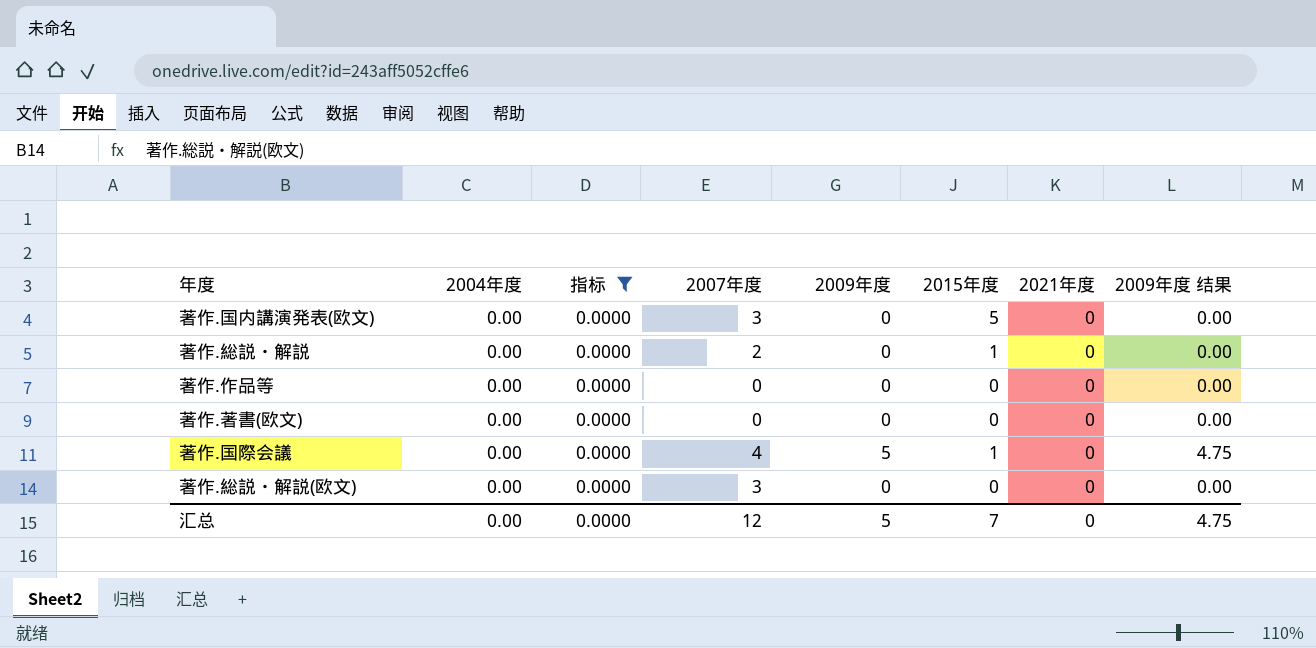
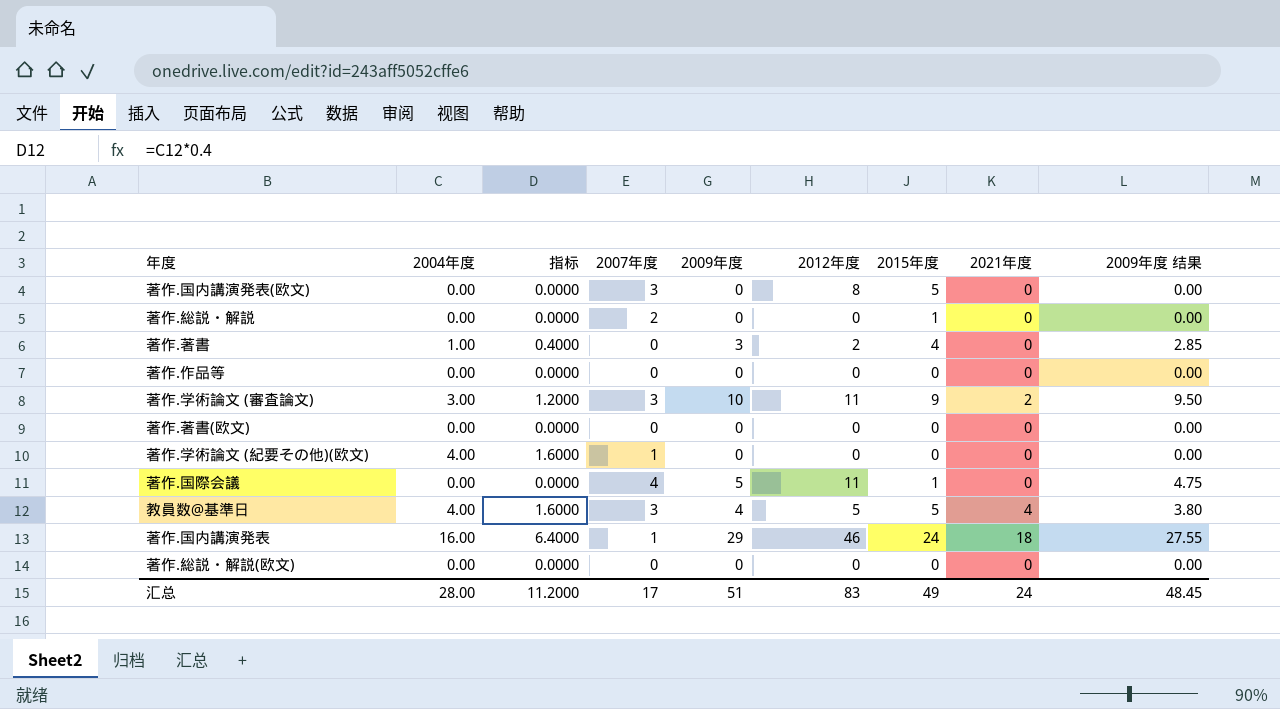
filter: 指标 = 0.0000 -> none
column 2012年度 | position: none -> 6
著作.総説・解説(欧文) | 2007年度: 3 -> 0
汇总 | 2004年度: 0.00 -> 28.00
汇总 | 指标: 0.0000 -> 11.2000
汇总 | 2007年度: 12 -> 17
汇总 | 2009年度: 5 -> 51
汇总 | 2015年度: 7 -> 49
汇总 | 2021年度: 0 -> 24
汇总 | 2009年度 结果: 4.75 -> 48.45

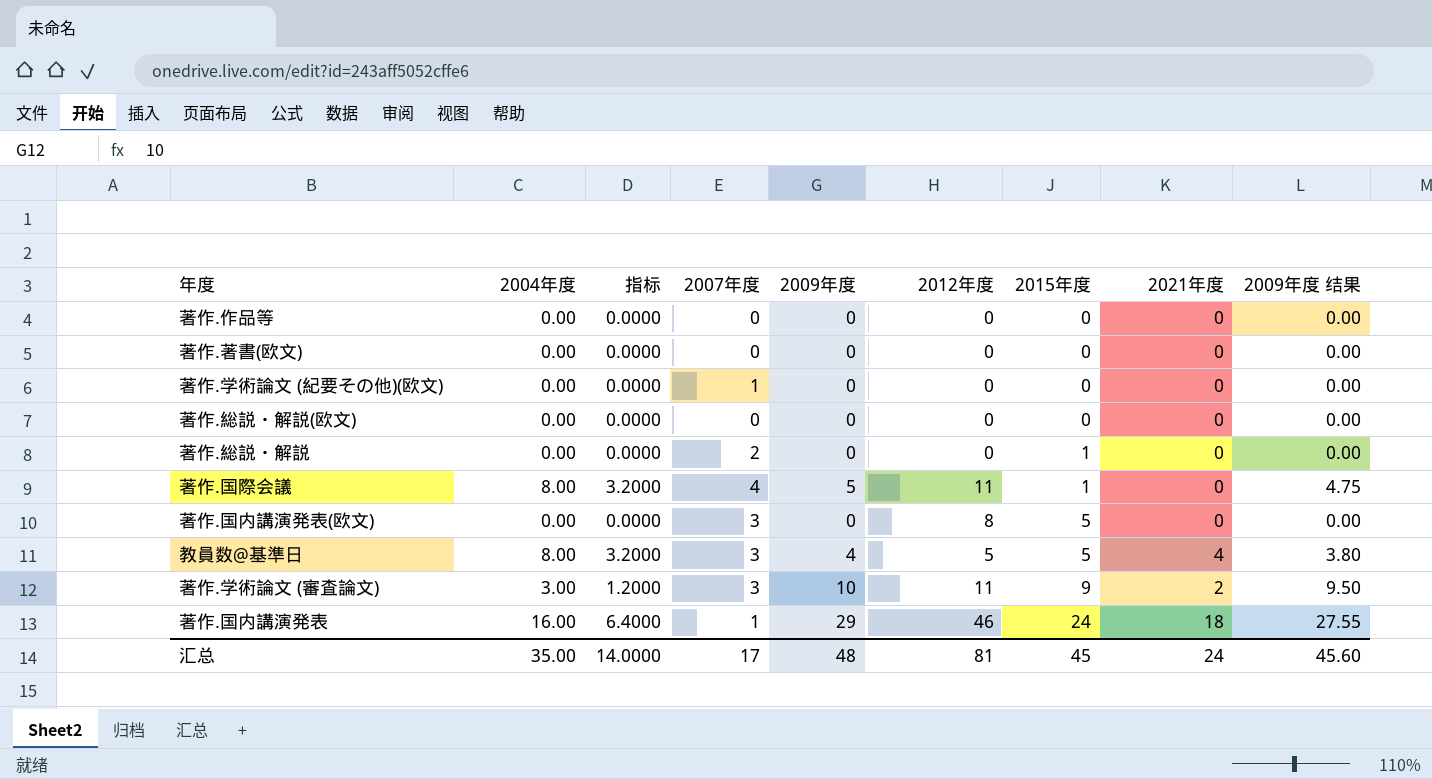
row order: none -> 2015年度 ascending
row 著作.著書: 1.00 | 0.4000 | 0 | 3 | 2 | 4 | 0 | 2.85 -> none
著作.学術論文 (紀要その他)(欧文) | 2004年度: 4.00 -> 0.00
著作.学術論文 (紀要その他)(欧文) | 指标: 1.6000 -> 0.0000
著作.国際会議 | 2004年度: 0.00 -> 8.00
著作.国際会議 | 指标: 0.0000 -> 3.2000
教員数@基準日 | 2004年度: 4.00 -> 8.00
教員数@基準日 | 指标: 1.6000 -> 3.2000
汇总 | 2004年度: 28.00 -> 35.00
汇总 | 指标: 11.2000 -> 14.0000
汇总 | 2009年度: 51 -> 48
汇总 | 2012年度: 83 -> 81
汇总 | 2015年度: 49 -> 45
汇总 | 2009年度 结果: 48.45 -> 45.60

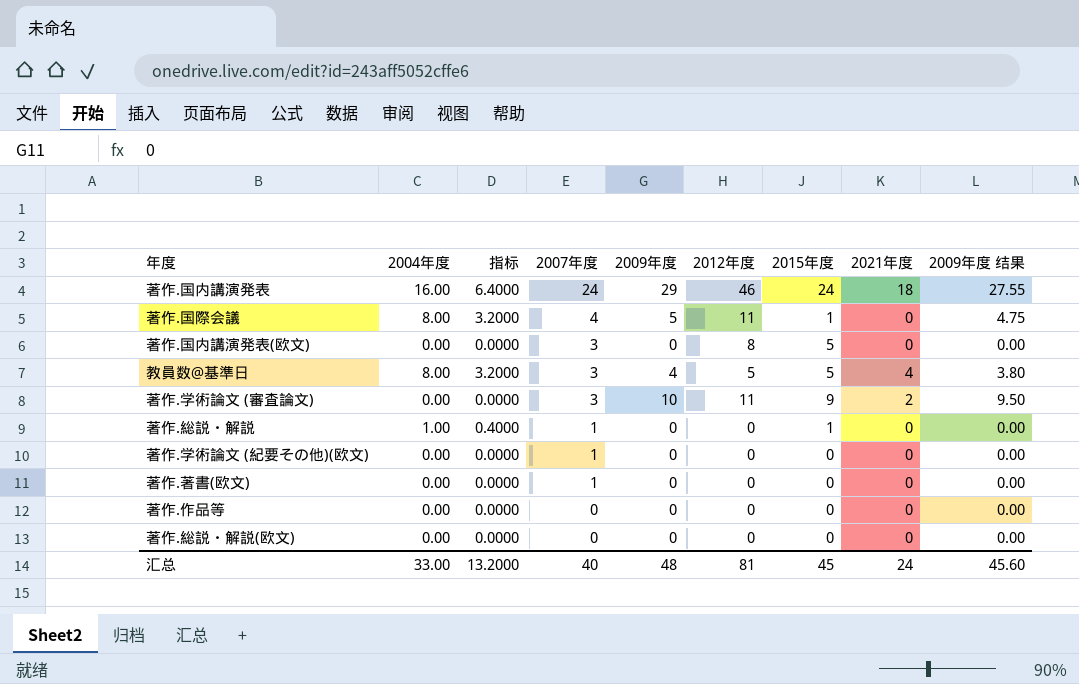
row order: 2015年度 ascending -> 2007年度 descending
著作.国内講演発表 | 2007年度: 1 -> 24
著作.学術論文 (審査論文) | 2004年度: 3.00 -> 0.00
著作.学術論文 (審査論文) | 指标: 1.2000 -> 0.0000
著作.総説・解説 | 2004年度: 0.00 -> 1.00
著作.総説・解説 | 指标: 0.0000 -> 0.4000
著作.総説・解説 | 2007年度: 2 -> 1
著作.著書(欧文) | 2007年度: 0 -> 1
汇总 | 2004年度: 35.00 -> 33.00
汇总 | 指标: 14.0000 -> 13.2000
汇总 | 2007年度: 17 -> 40

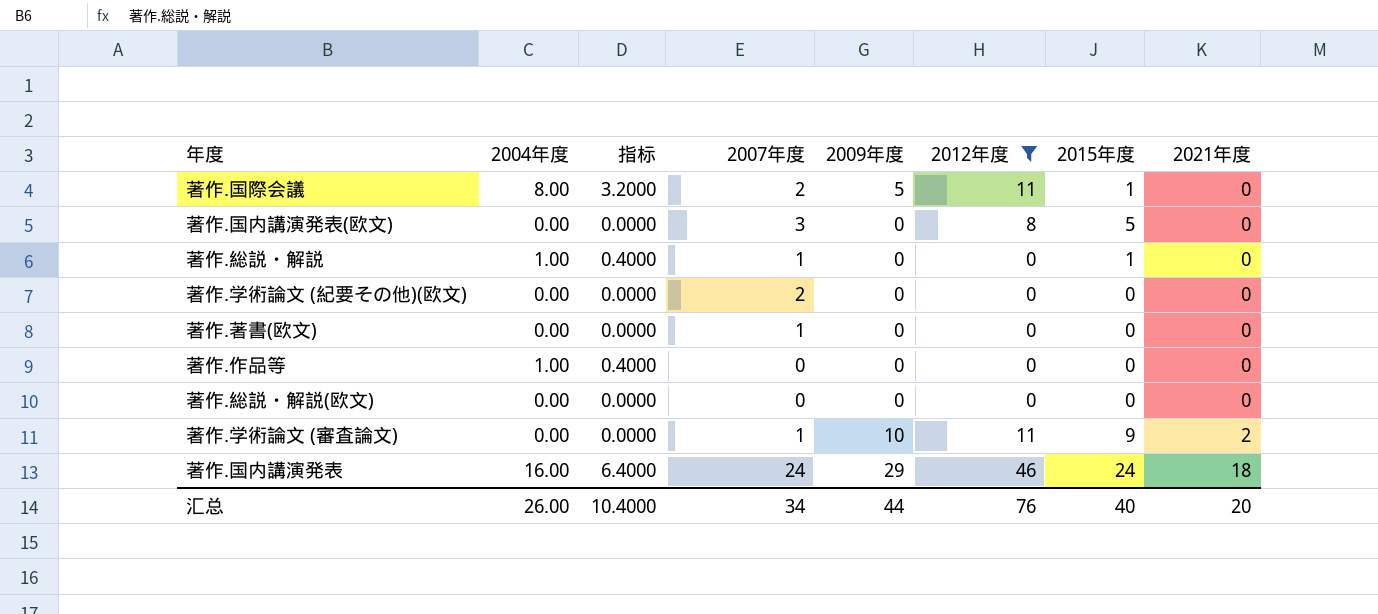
filter: none -> 2012年度 != 5
row order: 2007年度 descending -> 2021年度 ascending
column 2009年度 结果 | formula: [2009年度] * 0.95 -> none
著作.国際会議 | 2007年度: 4 -> 2
著作.学術論文 (紀要その他)(欧文) | 2007年度: 1 -> 2
著作.作品等 | 2004年度: 0.00 -> 1.00
著作.作品等 | 指标: 0.0000 -> 0.4000
著作.学術論文 (審査論文) | 2007年度: 3 -> 1
汇总 | 2004年度: 33.00 -> 26.00
汇总 | 指标: 13.2000 -> 10.4000
汇总 | 2007年度: 40 -> 34
汇总 | 2009年度: 48 -> 44
汇总 | 2012年度: 81 -> 76
汇总 | 2015年度: 45 -> 40
汇总 | 2021年度: 24 -> 20

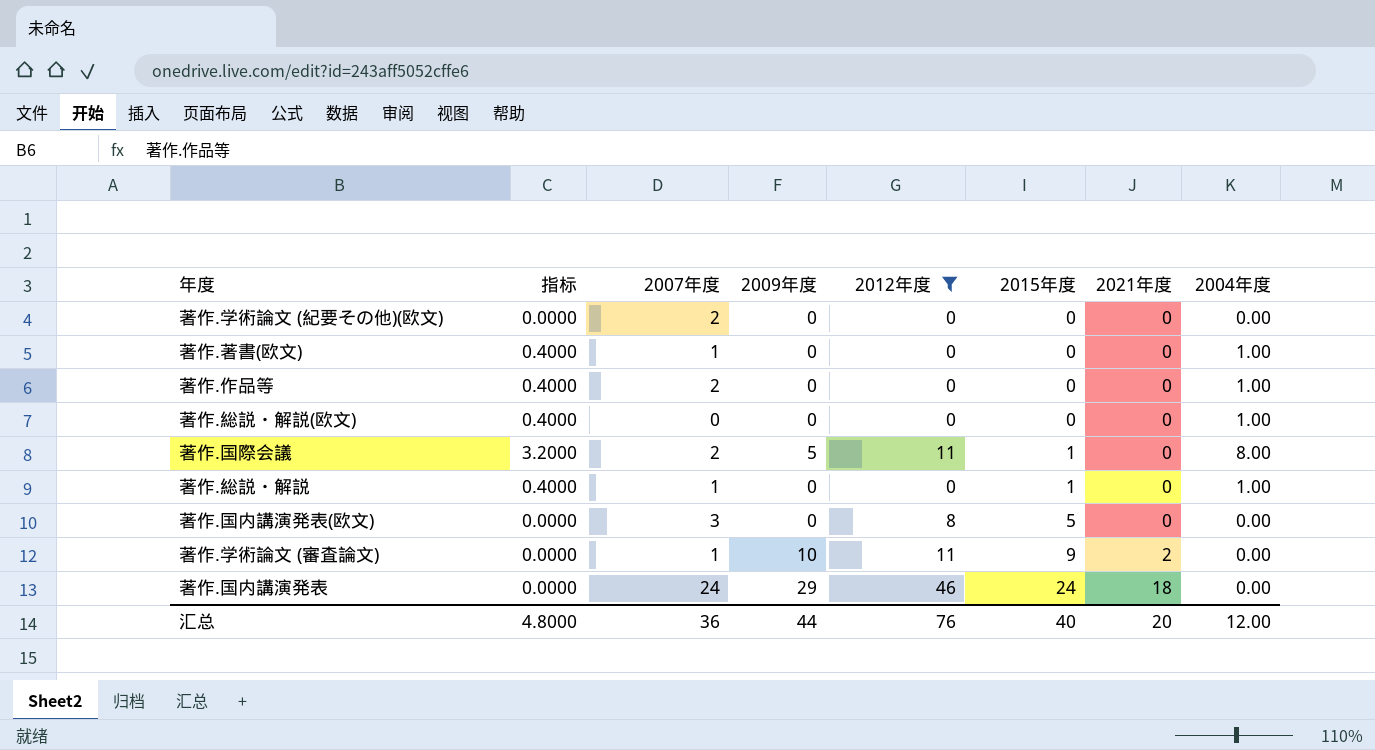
row order: 2021年度 ascending -> 2015年度 ascending
column 2004年度 | position: 2 -> 8
著作.著書(欧文) | 指标: 0.0000 -> 0.4000
著作.著書(欧文) | 2004年度: 0.00 -> 1.00
著作.作品等 | 2007年度: 0 -> 2
著作.総説・解説(欧文) | 指标: 0.0000 -> 0.4000
著作.総説・解説(欧文) | 2004年度: 0.00 -> 1.00
著作.国内講演発表 | 指标: 6.4000 -> 0.0000
著作.国内講演発表 | 2004年度: 16.00 -> 0.00
汇总 | 指标: 10.4000 -> 4.8000
汇总 | 2007年度: 34 -> 36
汇总 | 2004年度: 26.00 -> 12.00

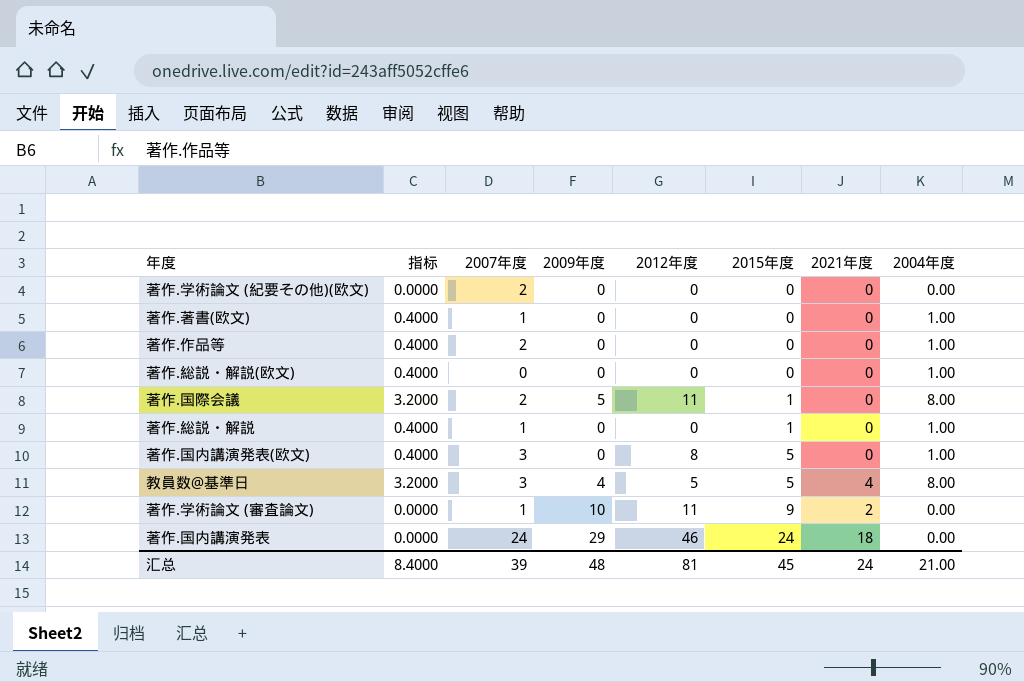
filter: 2012年度 != 5 -> none
著作.国内講演発表(欧文) | 指标: 0.0000 -> 0.4000
著作.国内講演発表(欧文) | 2004年度: 0.00 -> 1.00
汇总 | 指标: 4.8000 -> 8.4000
汇总 | 2007年度: 36 -> 39
汇总 | 2009年度: 44 -> 48
汇总 | 2012年度: 76 -> 81
汇总 | 2015年度: 40 -> 45
汇总 | 2021年度: 20 -> 24
汇总 | 2004年度: 12.00 -> 21.00

